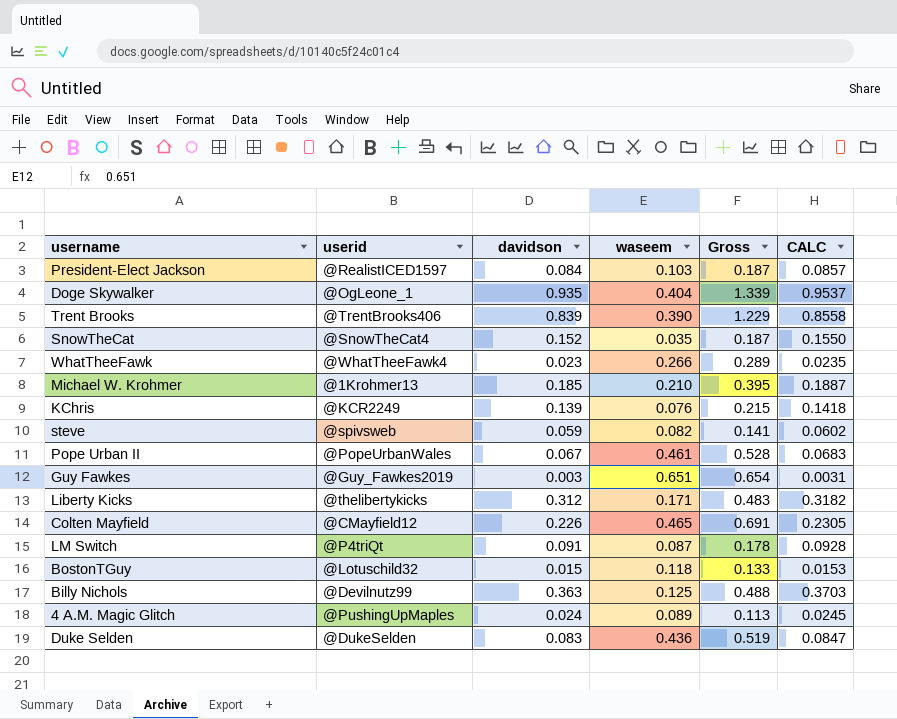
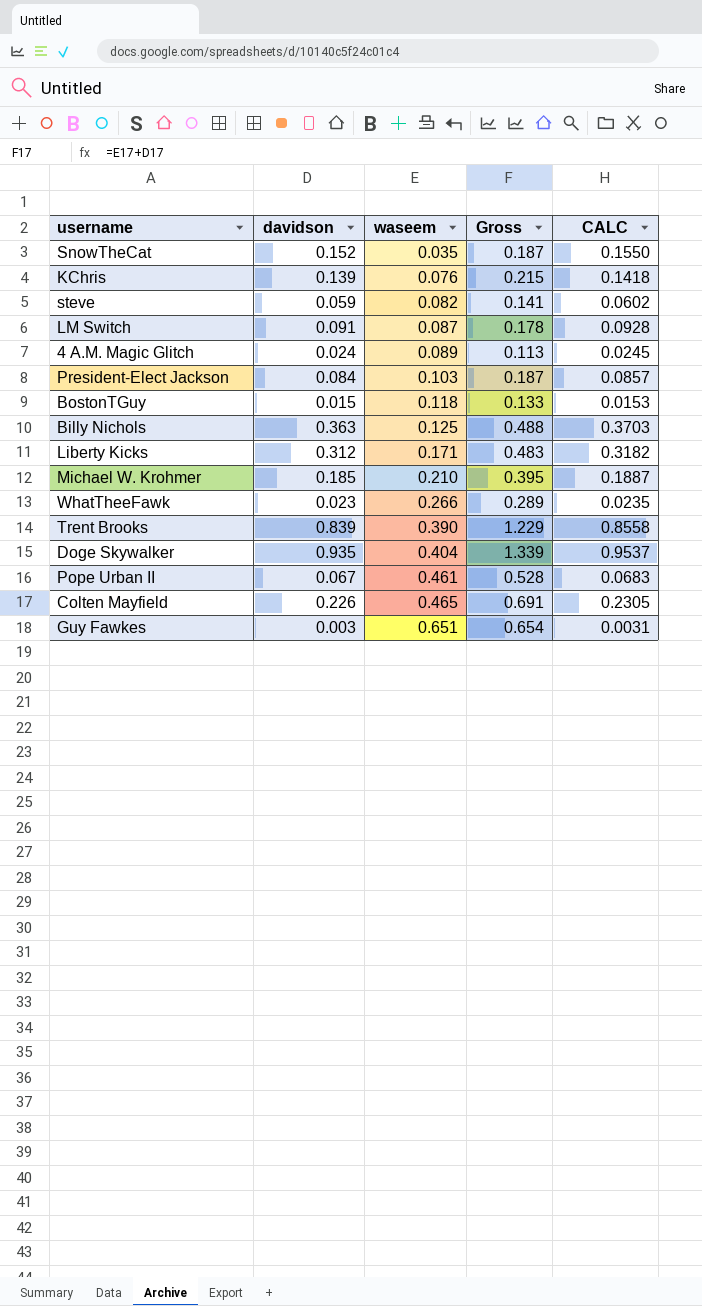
row order: none -> waseem ascending
column userid | position: 2 -> none
row Duke Selden: @DukeSelden | 0.083 | 0.436 | 0.519 | 0.0847 -> none

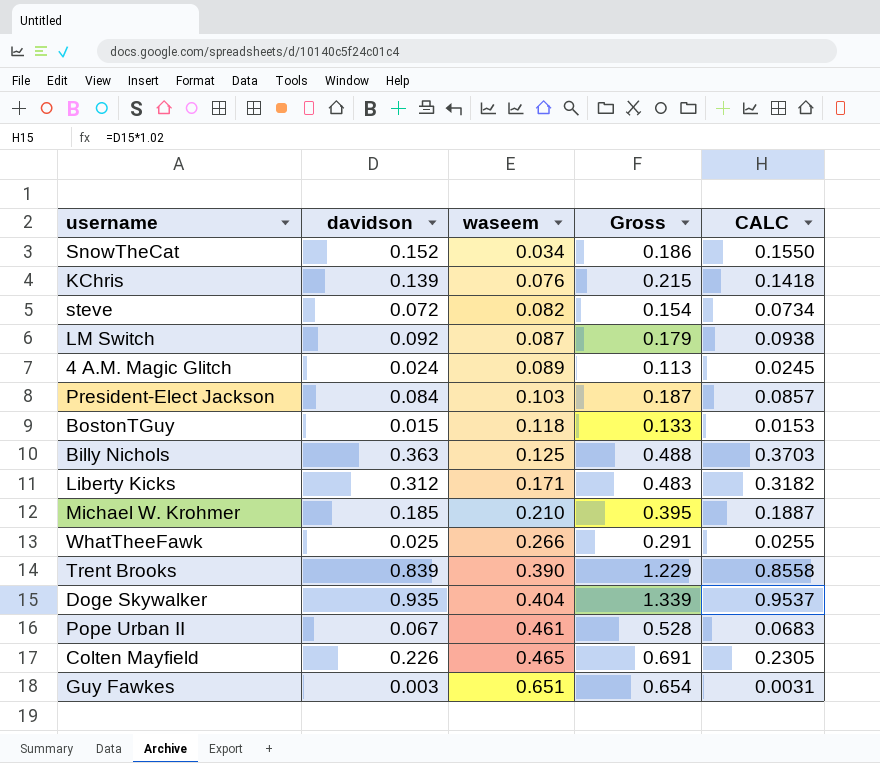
SnowTheCat | waseem: 0.035 -> 0.034
SnowTheCat | Gross: 0.187 -> 0.186
steve | davidson: 0.059 -> 0.072
steve | Gross: 0.141 -> 0.154
steve | CALC: 0.0602 -> 0.0734
LM Switch | davidson: 0.091 -> 0.092
LM Switch | Gross: 0.178 -> 0.179
LM Switch | CALC: 0.0928 -> 0.0938
WhatTheeFawk | davidson: 0.023 -> 0.025
WhatTheeFawk | Gross: 0.289 -> 0.291
WhatTheeFawk | CALC: 0.0235 -> 0.0255

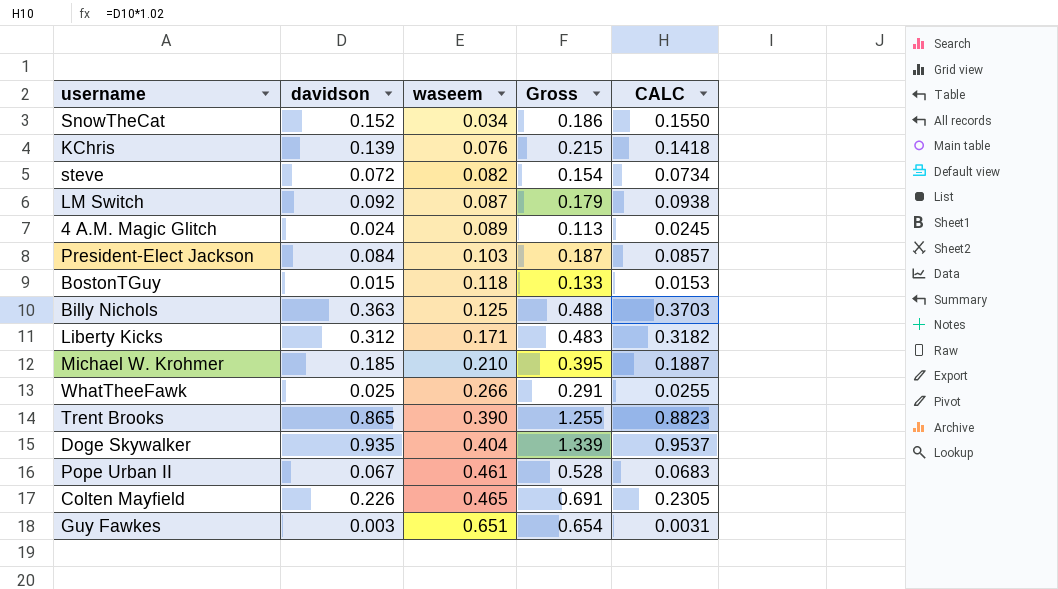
Trent Brooks | davidson: 0.839 -> 0.865
Trent Brooks | Gross: 1.229 -> 1.255
Trent Brooks | CALC: 0.8558 -> 0.8823

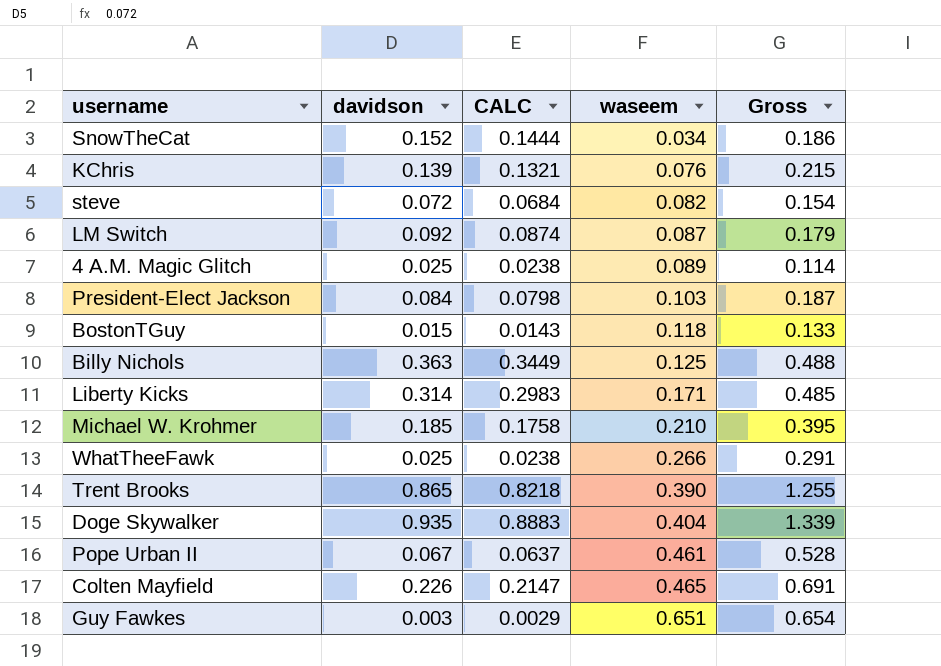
column CALC | formula: [davidson] * 1.02 -> [davidson] * 0.95
column CALC | position: 5 -> 3
4 A.M. Magic Glitch | davidson: 0.024 -> 0.025
4 A.M. Magic Glitch | Gross: 0.113 -> 0.114
Liberty Kicks | davidson: 0.312 -> 0.314
Liberty Kicks | Gross: 0.483 -> 0.485

